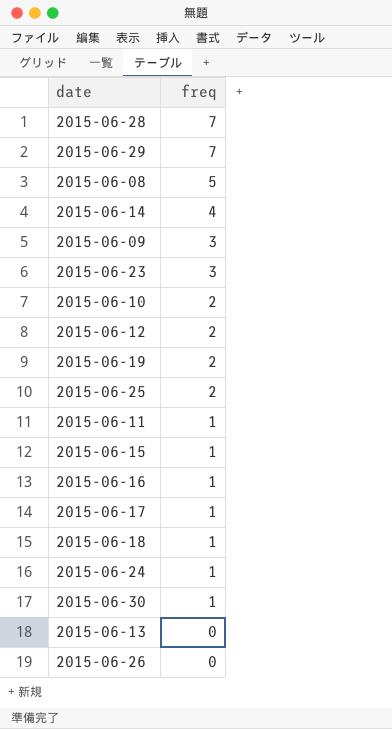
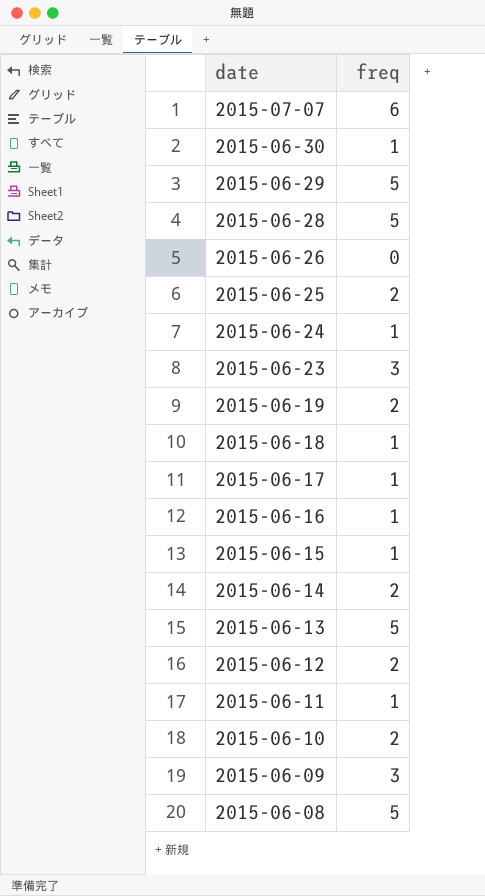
row order: freq descending -> date descending
row 2015-07-07: none -> 6
2015-06-29 | freq: 7 -> 5
2015-06-28 | freq: 7 -> 5
2015-06-14 | freq: 4 -> 2
2015-06-13 | freq: 0 -> 5

